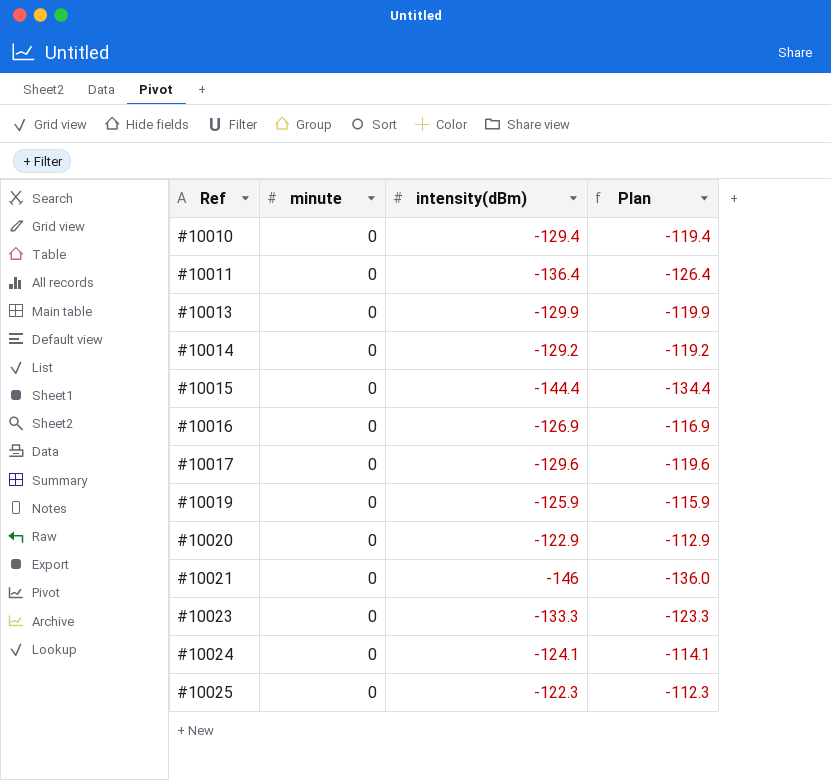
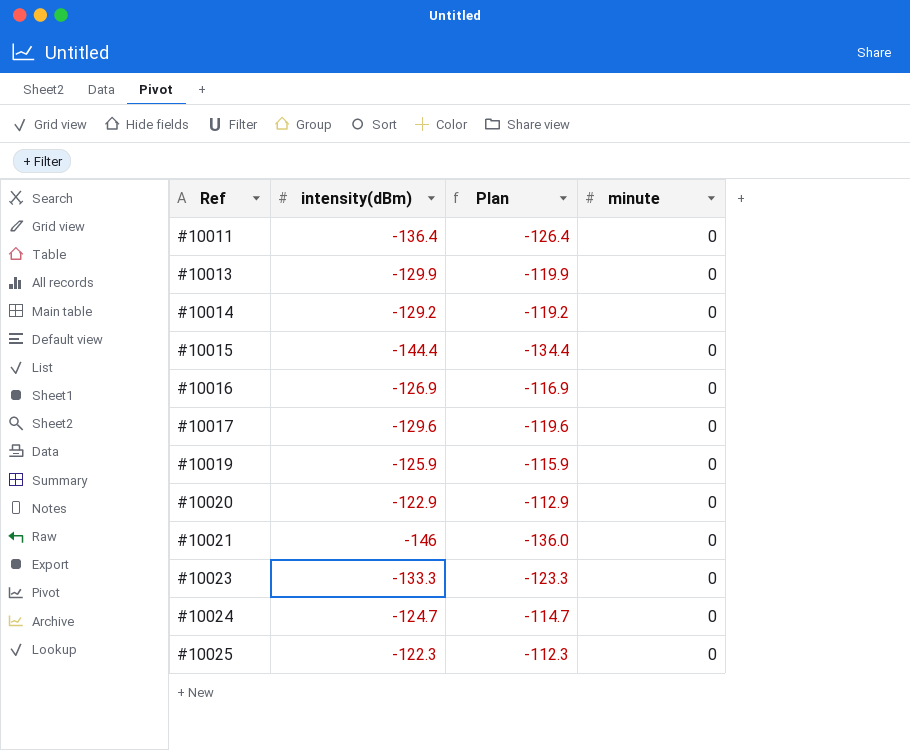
column minute | position: 2 -> 4
row #10010: 0 | -129.4 | -119.4 -> none
#10024 | intensity(dBm): -124.1 -> -124.7
#10024 | Plan: -114.1 -> -114.7

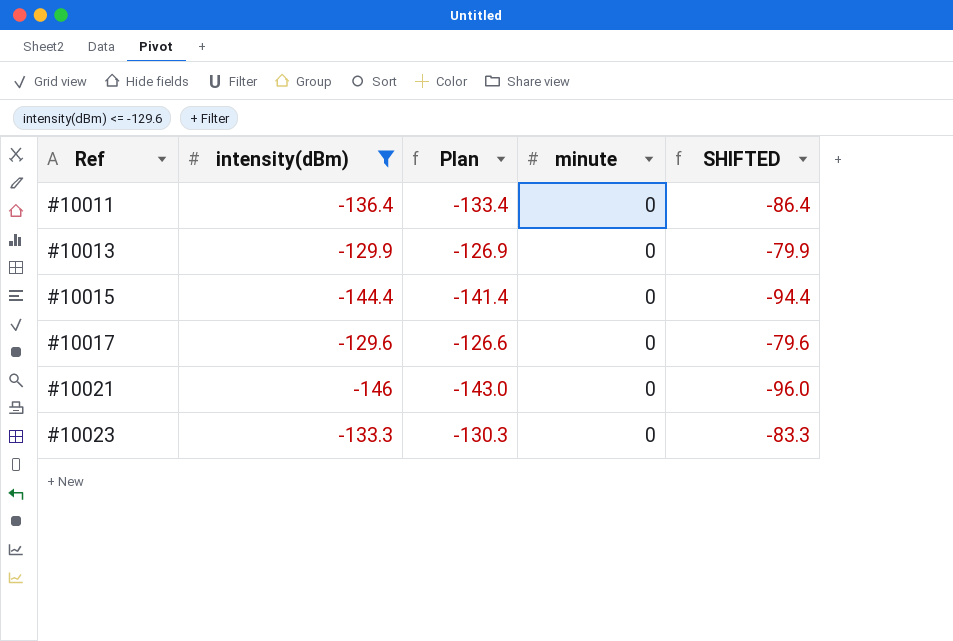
filter: none -> intensity(dBm) <= -129.6
column Plan | formula: [intensity(dBm)] + 10 -> [intensity(dBm)] + 3
column SHIFTED | formula: none -> [intensity(dBm)] + 50

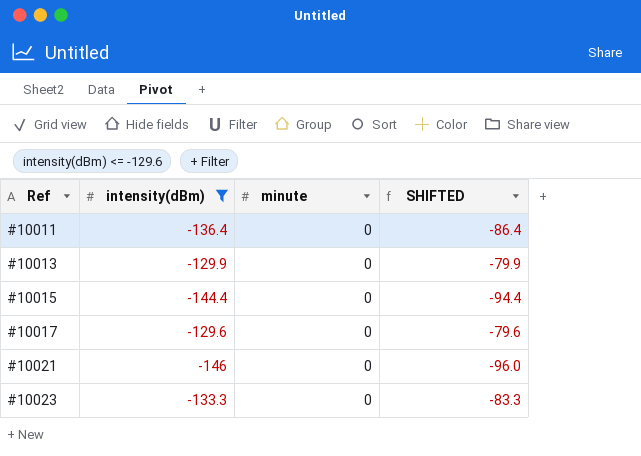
column Plan | formula: [intensity(dBm)] + 3 -> none

